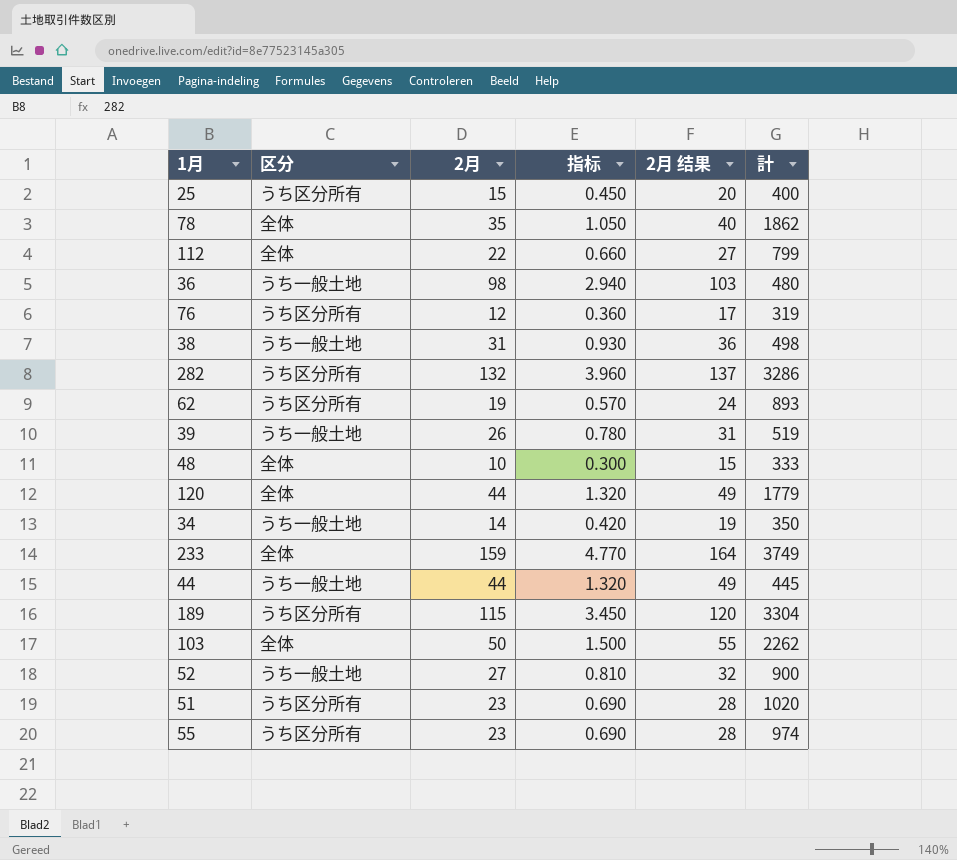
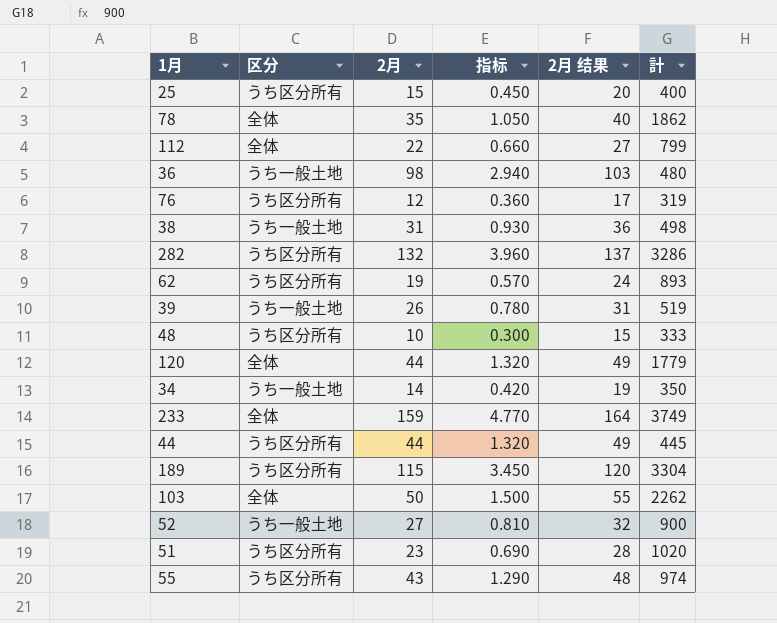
48 | 区分: 全体 -> うち区分所有
44 | 区分: うち一般土地 -> うち区分所有
55 | 2月: 23 -> 43
55 | 指标: 0.690 -> 1.290
55 | 2月 结果: 28 -> 48

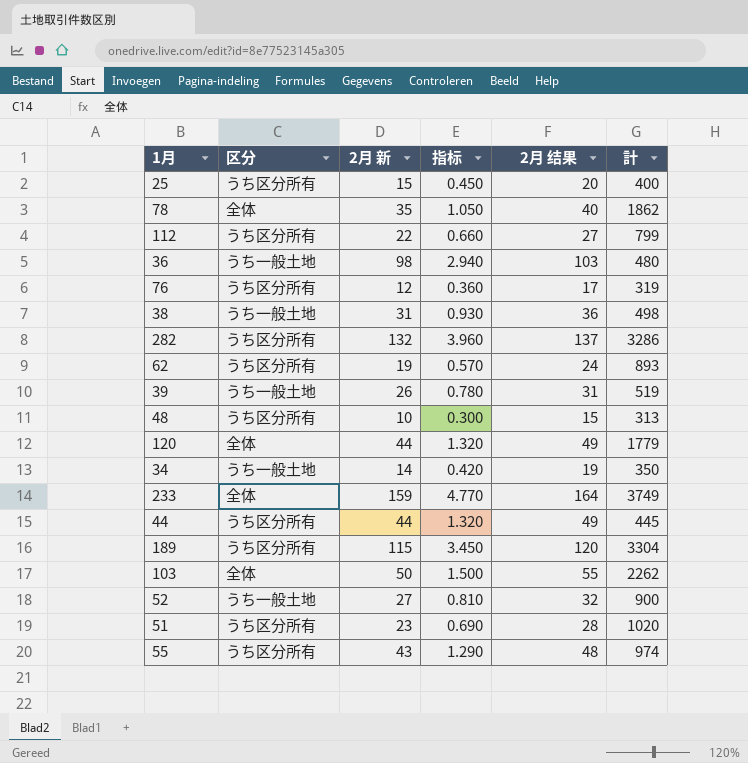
column name: 2月 -> 2月 新
112 | 区分: 全体 -> うち区分所有
48 | 計: 333 -> 313

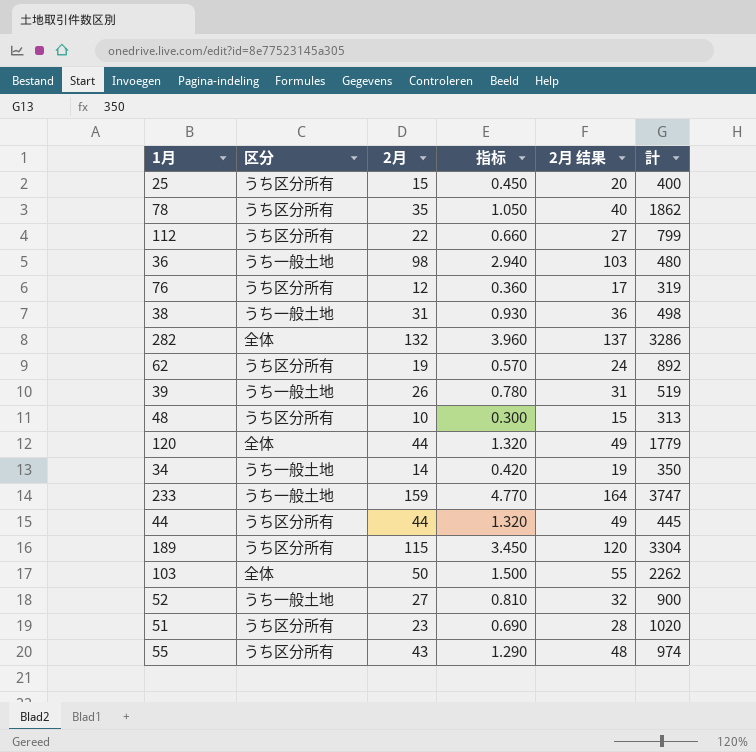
column name: 2月 新 -> 2月
78 | 区分: 全体 -> うち区分所有
282 | 区分: うち区分所有 -> 全体
62 | 計: 893 -> 892
233 | 区分: 全体 -> うち一般土地
233 | 計: 3749 -> 3747

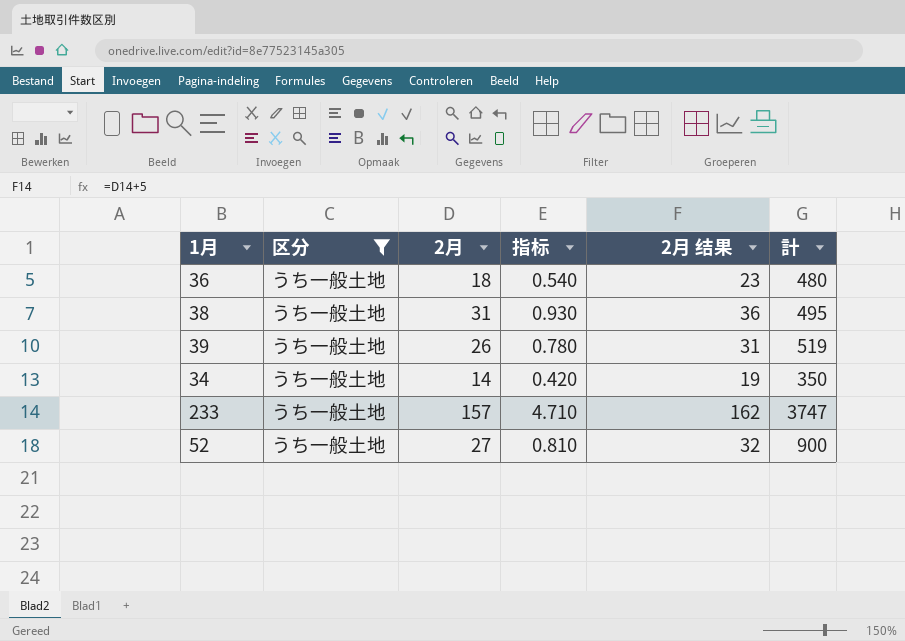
filter: none -> 区分 = うち一般土地
36 | 2月: 98 -> 18
36 | 指标: 2.940 -> 0.540
36 | 2月 结果: 103 -> 23
38 | 計: 498 -> 495
233 | 2月: 159 -> 157
233 | 指标: 4.770 -> 4.710
233 | 2月 结果: 164 -> 162

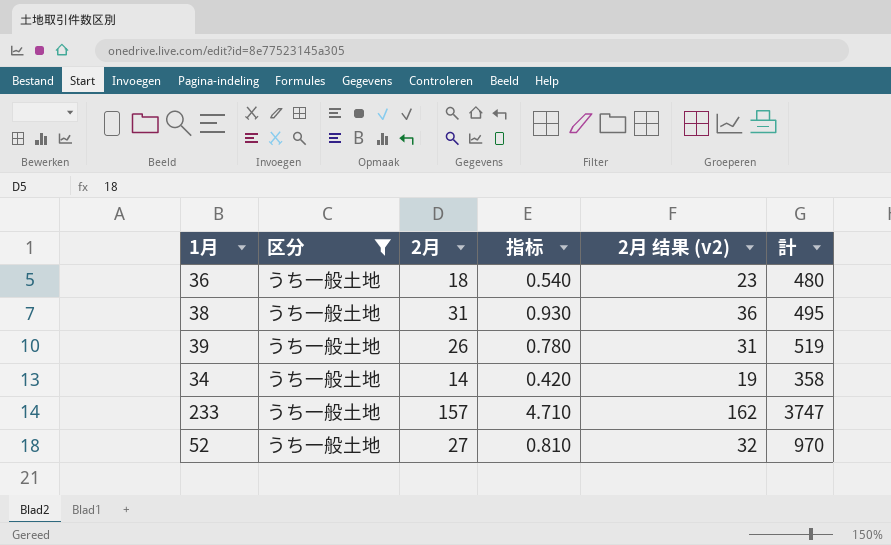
column name: 2月 结果 -> 2月 结果 (v2)
34 | 計: 350 -> 358
52 | 計: 900 -> 970

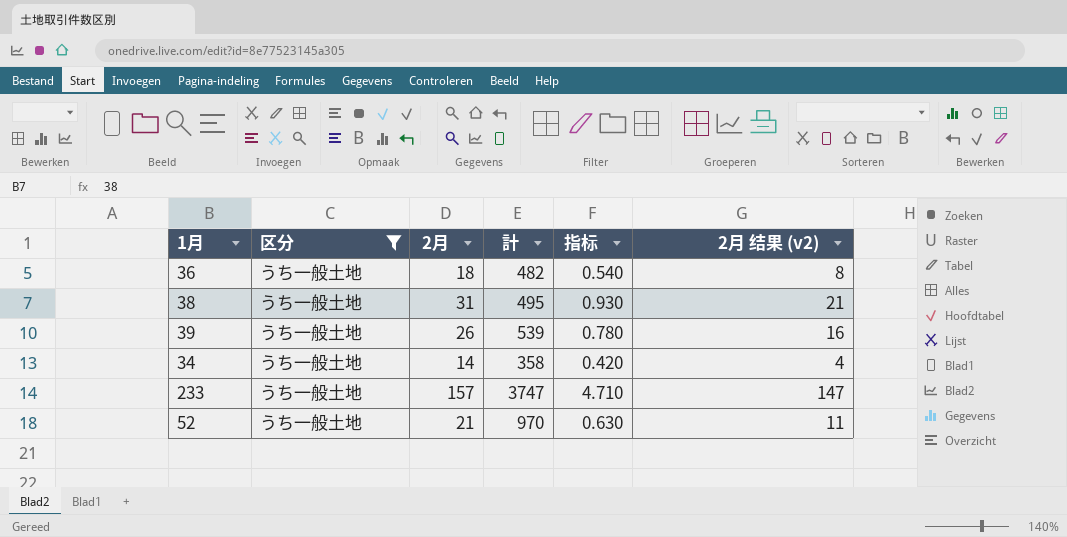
column 計 | position: 6 -> 4
column 2月 结果 (v2) | formula: [2月] + 5 -> [2月] - 10
36 | 計: 480 -> 482
39 | 計: 519 -> 539
52 | 2月: 27 -> 21
52 | 指标: 0.810 -> 0.630

